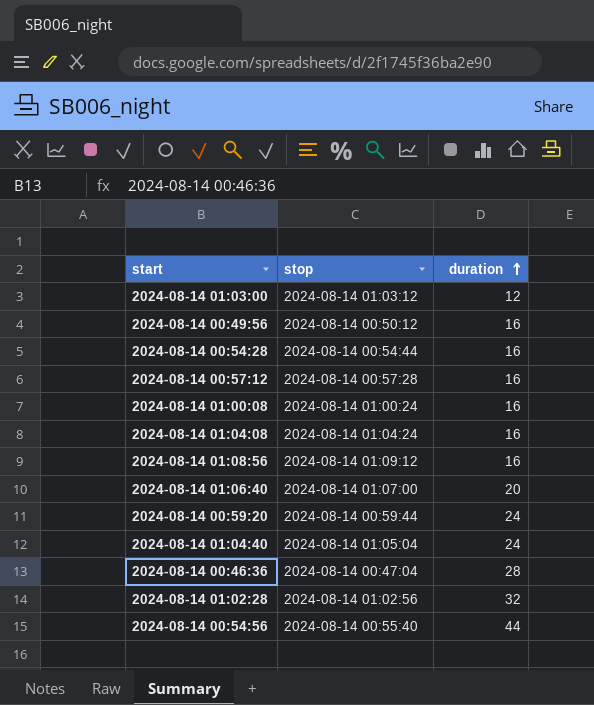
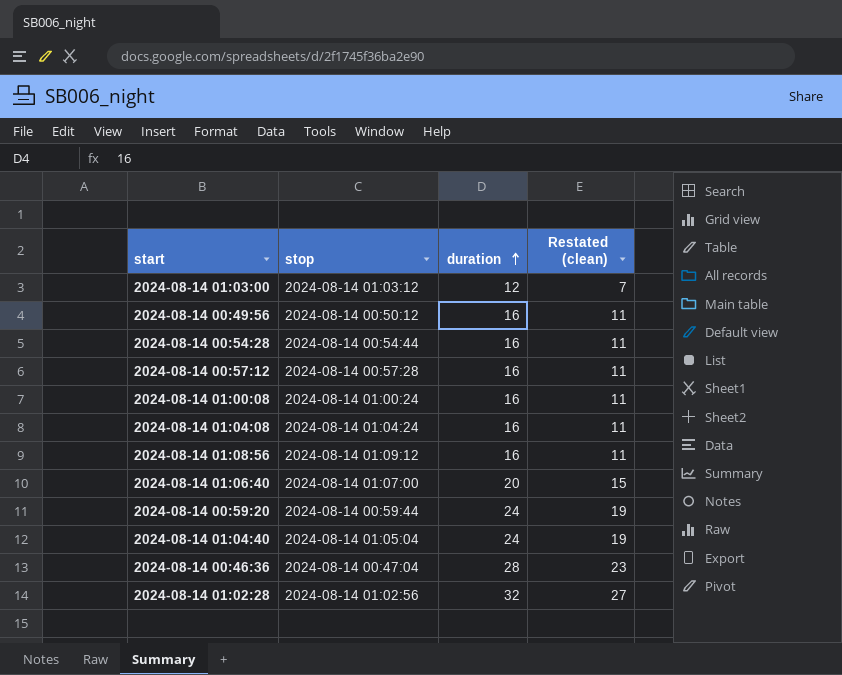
column Restated (clean) | formula: none -> [duration] - 5
row 2024-08-14 00:54:56: 2024-08-14 00:55:40 | 44 -> none

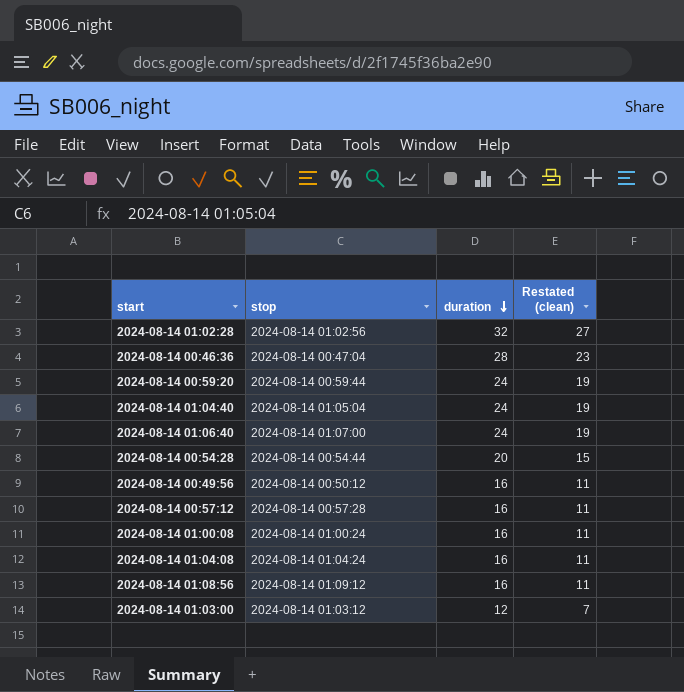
row order: duration ascending -> duration descending
2024-08-14 01:06:40 | duration: 20 -> 24
2024-08-14 01:06:40 | Restated (clean): 15 -> 19
2024-08-14 00:54:28 | duration: 16 -> 20
2024-08-14 00:54:28 | Restated (clean): 11 -> 15

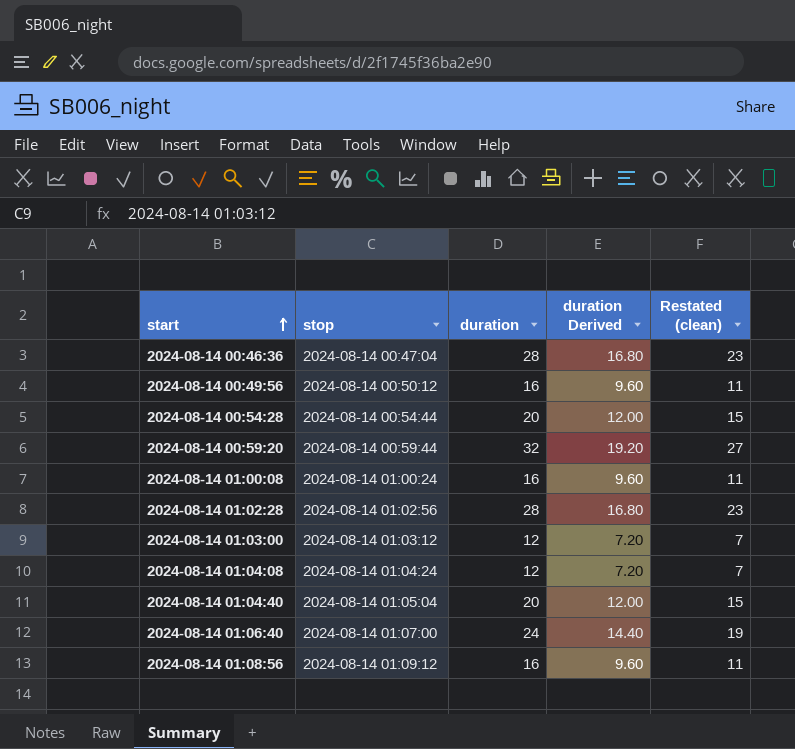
row order: duration descending -> start ascending
column duration Derived | formula: none -> [duration] * 0.6
row 2024-08-14 00:57:12: 2024-08-14 00:57:28 | 16 | 11 -> none
2024-08-14 00:59:20 | duration: 24 -> 32
2024-08-14 00:59:20 | Restated (clean): 19 -> 27
2024-08-14 01:02:28 | duration: 32 -> 28
2024-08-14 01:02:28 | Restated (clean): 27 -> 23
2024-08-14 01:04:08 | duration: 16 -> 12
2024-08-14 01:04:08 | Restated (clean): 11 -> 7
2024-08-14 01:04:40 | duration: 24 -> 20
2024-08-14 01:04:40 | Restated (clean): 19 -> 15

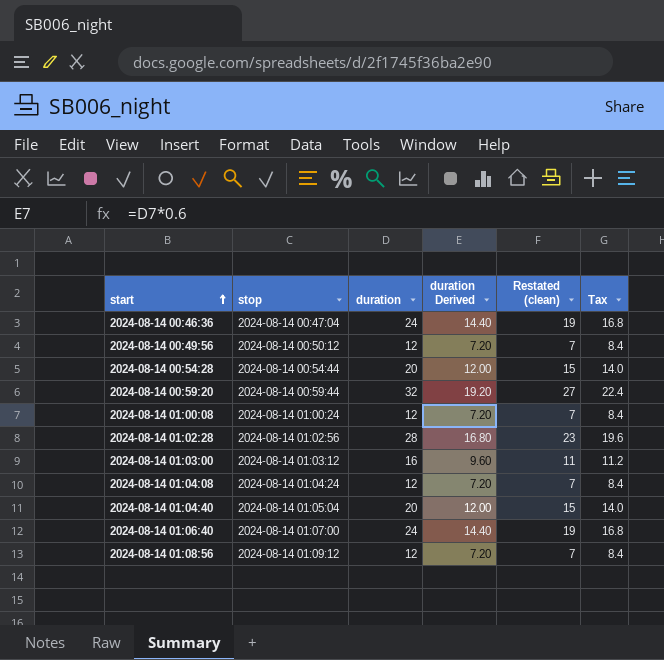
column Tax | formula: none -> [duration] * 0.7
2024-08-14 00:46:36 | duration: 28 -> 24
2024-08-14 00:46:36 | duration Derived: 16.80 -> 14.40
2024-08-14 00:46:36 | Restated (clean): 23 -> 19
2024-08-14 00:49:56 | duration: 16 -> 12
2024-08-14 00:49:56 | duration Derived: 9.60 -> 7.20
2024-08-14 00:49:56 | Restated (clean): 11 -> 7
2024-08-14 01:00:08 | duration: 16 -> 12
2024-08-14 01:00:08 | duration Derived: 9.60 -> 7.20
2024-08-14 01:00:08 | Restated (clean): 11 -> 7
2024-08-14 01:03:00 | duration: 12 -> 16
2024-08-14 01:03:00 | duration Derived: 7.20 -> 9.60
2024-08-14 01:03:00 | Restated (clean): 7 -> 11
2024-08-14 01:08:56 | duration: 16 -> 12
2024-08-14 01:08:56 | duration Derived: 9.60 -> 7.20
2024-08-14 01:08:56 | Restated (clean): 11 -> 7

